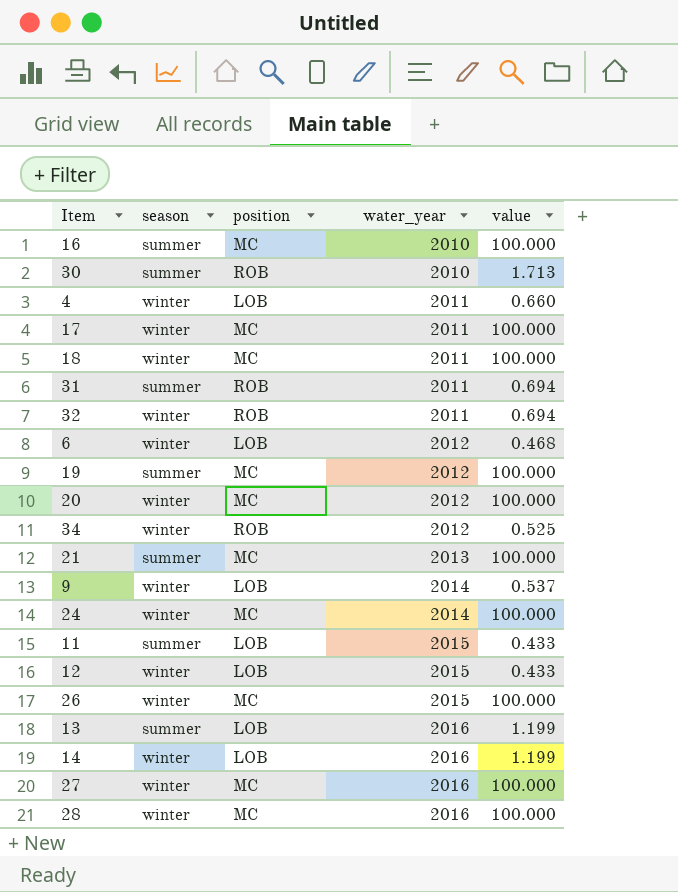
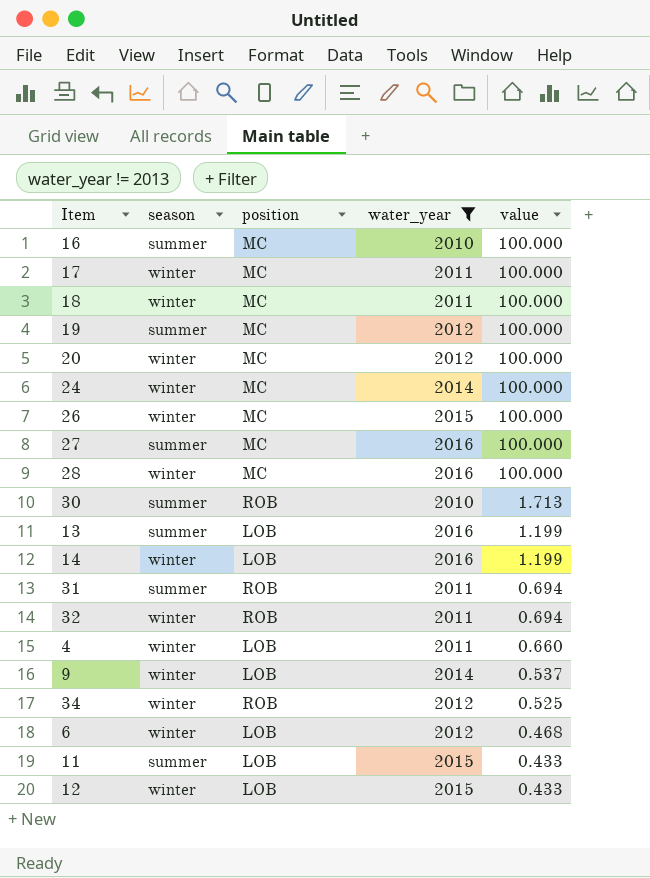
filter: none -> water_year != 2013
row order: water_year ascending -> value descending
27 | season: winter -> summer

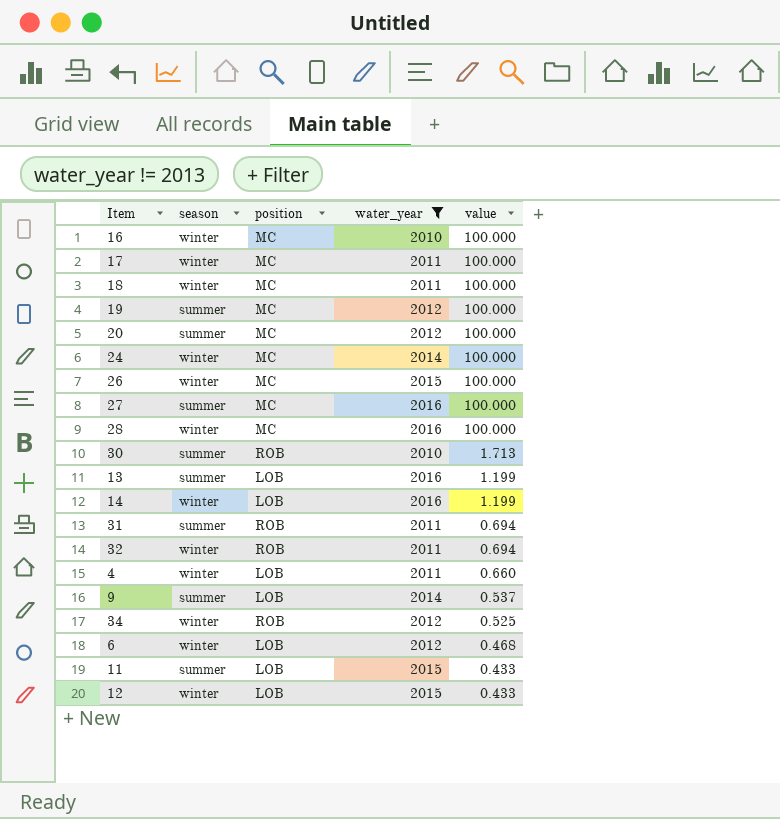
16 | season: summer -> winter
20 | season: winter -> summer
9 | season: winter -> summer

